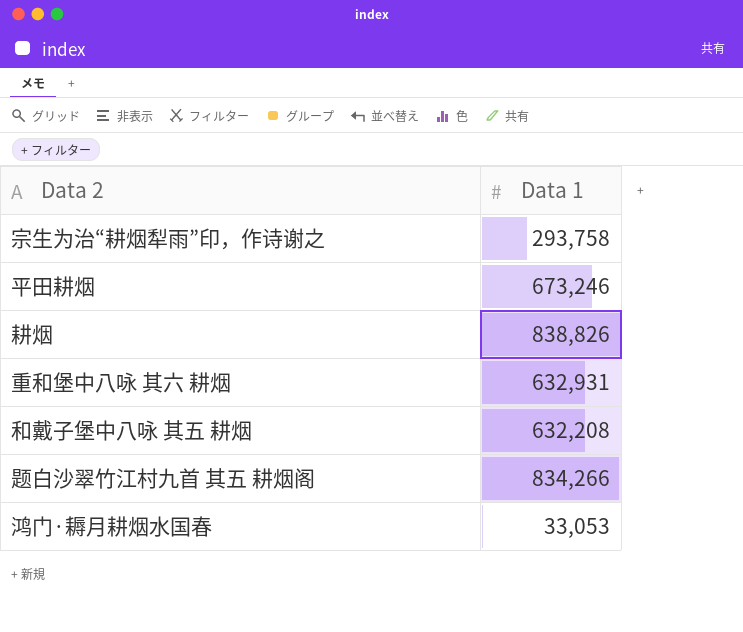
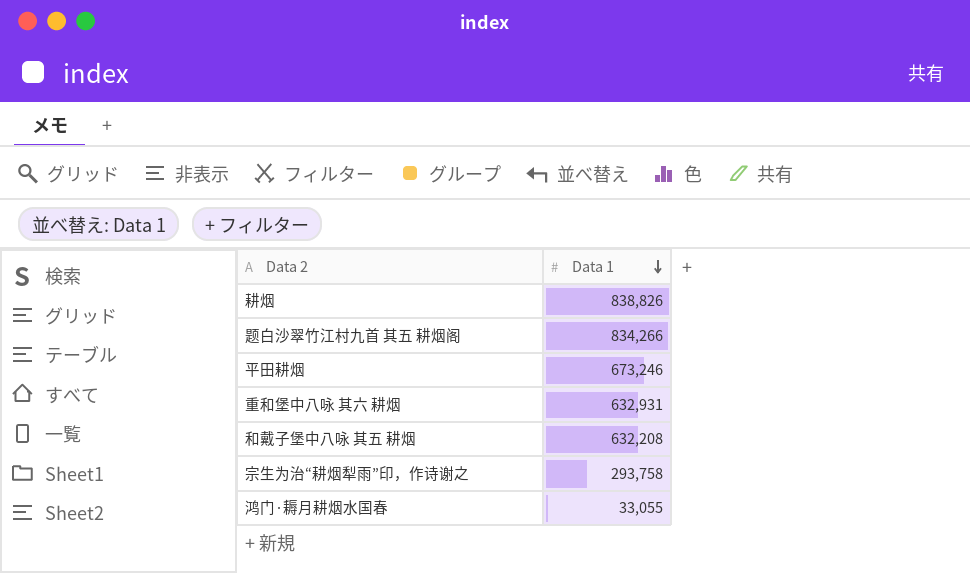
row order: none -> Data 1 descending
鸿门·耨月耕烟水国春 | Data 1: 33,053 -> 33,055

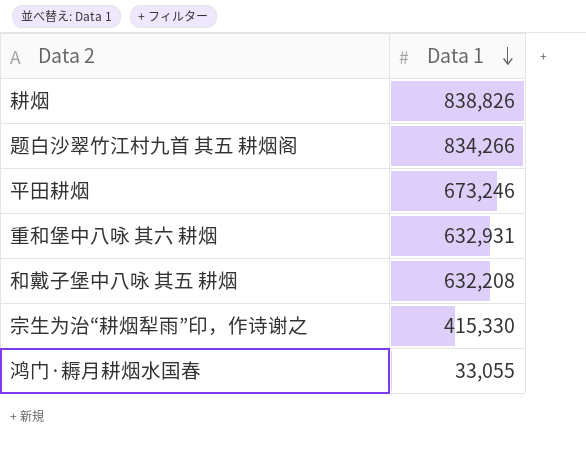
宗生为治“耕烟犁雨”印，作诗谢之 | Data 1: 293,758 -> 415,330

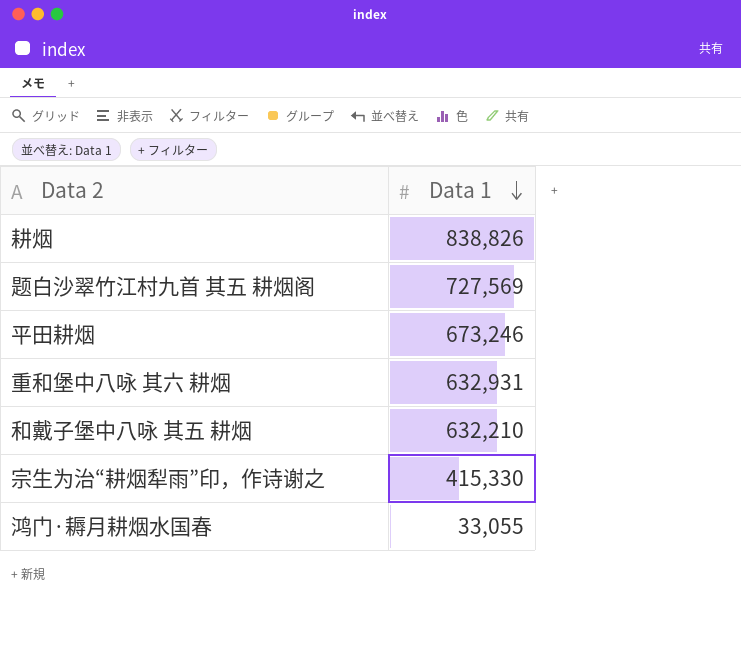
题白沙翠竹江村九首 其五 耕烟阁 | Data 1: 834,266 -> 727,569
和戴子堡中八咏 其五 耕烟 | Data 1: 632,208 -> 632,210

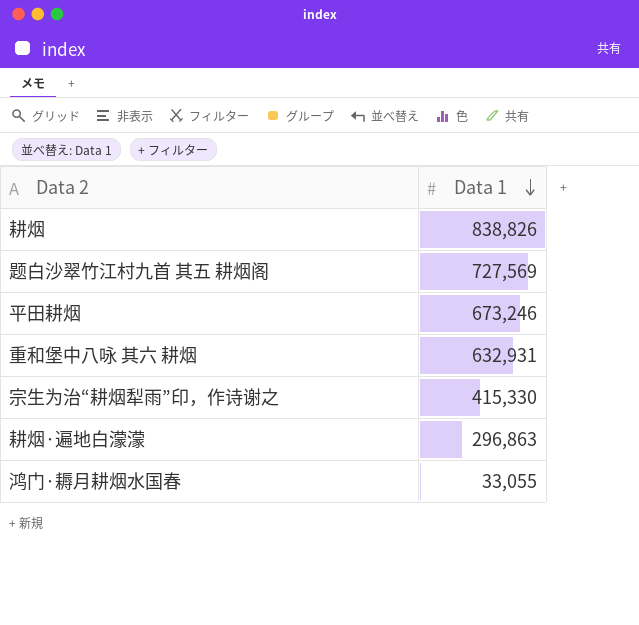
row 和戴子堡中八咏 其五 耕烟: 632,210 -> none
row 耕烟·遍地白濛濛: none -> 296,863

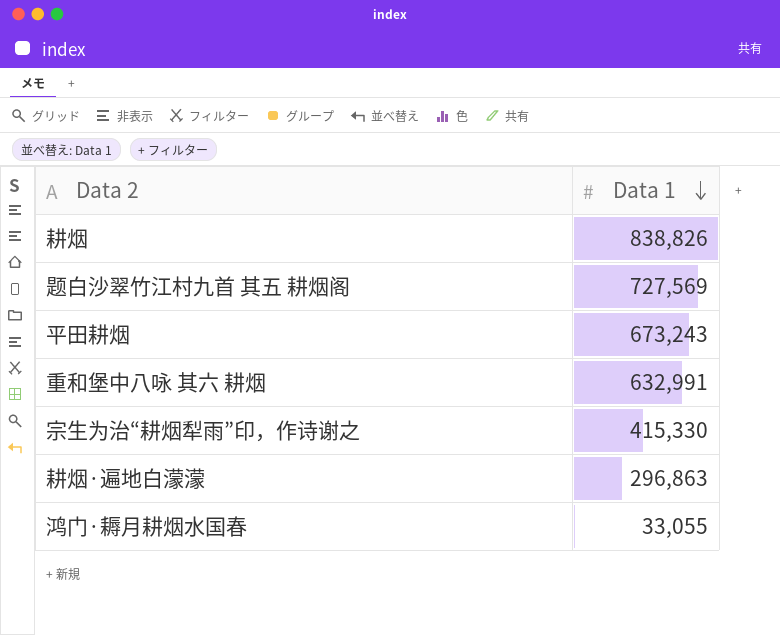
平田耕烟 | Data 1: 673,246 -> 673,243
重和堡中八咏 其六 耕烟 | Data 1: 632,931 -> 632,991

